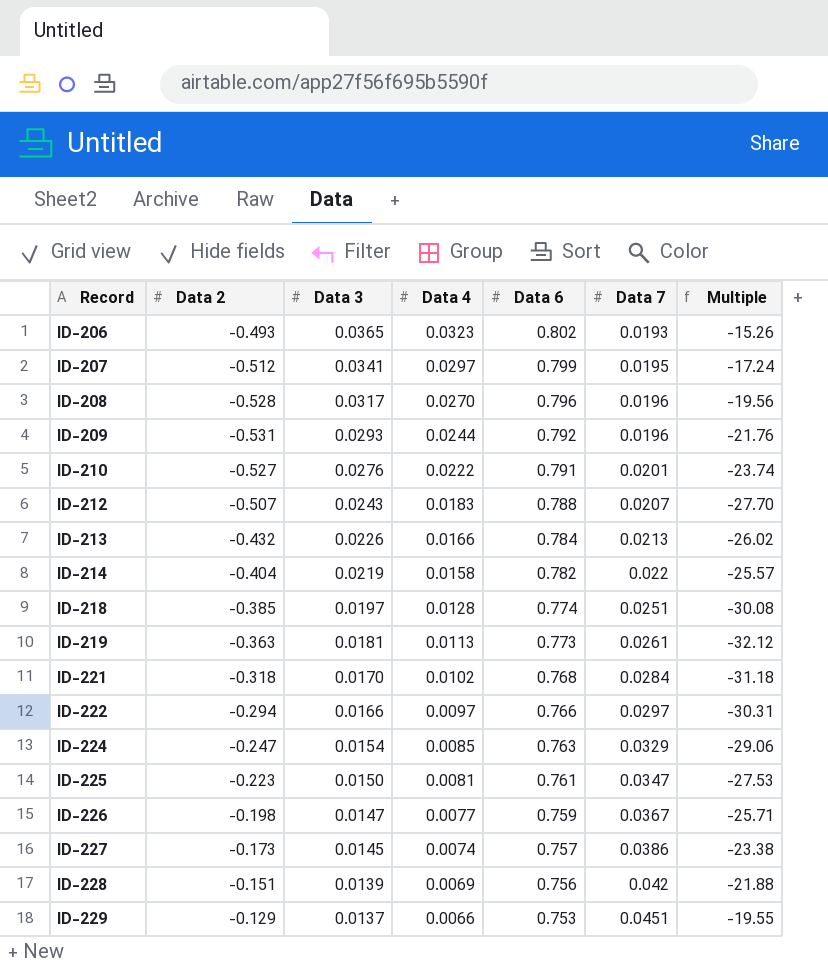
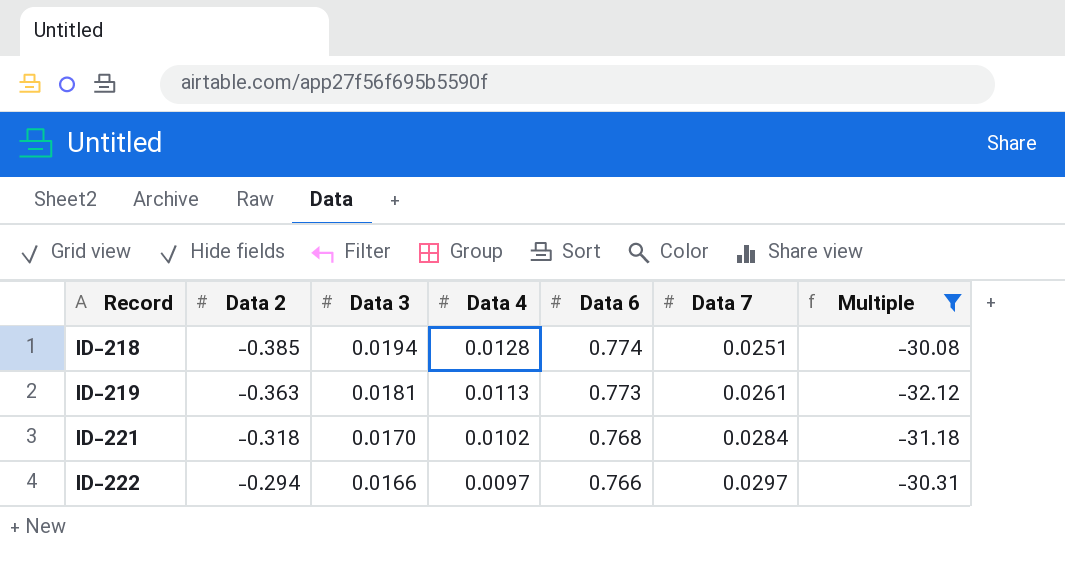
filter: none -> Multiple <= -30.08
ID-218 | Data 3: 0.0197 -> 0.0194

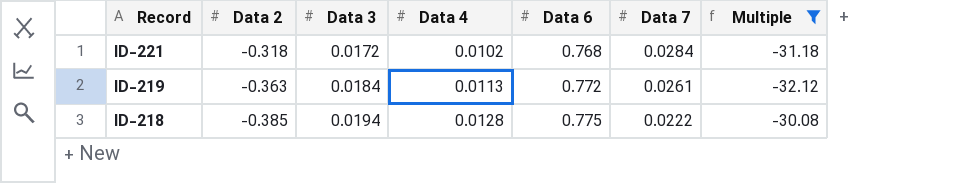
row order: Record ascending -> Record descending
row ID-222: -0.294 | 0.0166 | 0.0097 | 0.766 | 0.0297 | -30.31 -> none
ID-221 | Data 3: 0.0170 -> 0.0172
ID-219 | Data 3: 0.0181 -> 0.0184
ID-219 | Data 6: 0.773 -> 0.772
ID-218 | Data 6: 0.774 -> 0.775
ID-218 | Data 7: 0.0251 -> 0.0222

